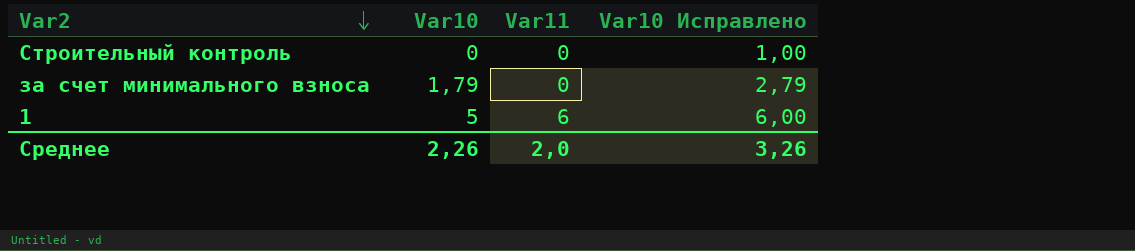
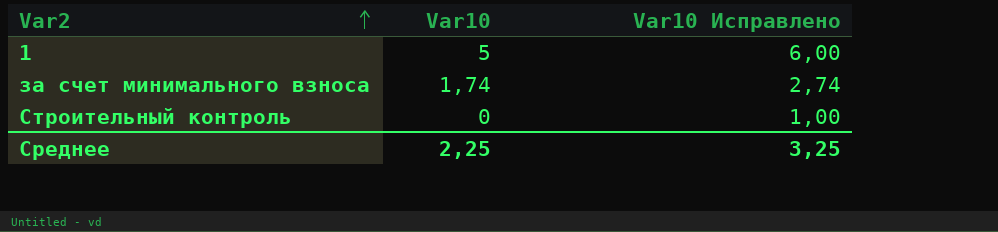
row order: Var2 descending -> Var2 ascending
column Var11 | position: 3 -> none
за счет минимального взноса | Var10: 1,79 -> 1,74
за счет минимального взноса | Var10 Исправлено: 2,79 -> 2,74
Среднее | Var10: 2,26 -> 2,25
Среднее | Var10 Исправлено: 3,26 -> 3,25

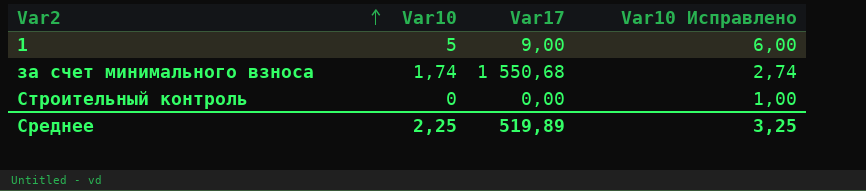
column Var17 | position: none -> 3

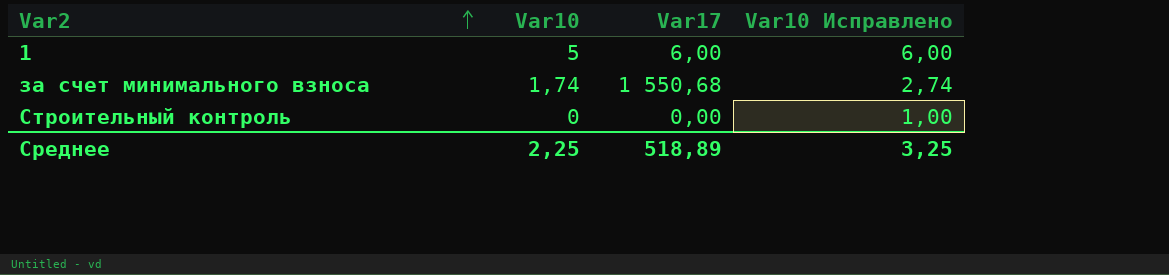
1 | Var17: 9,00 -> 6,00
Среднее | Var17: 519,89 -> 518,89

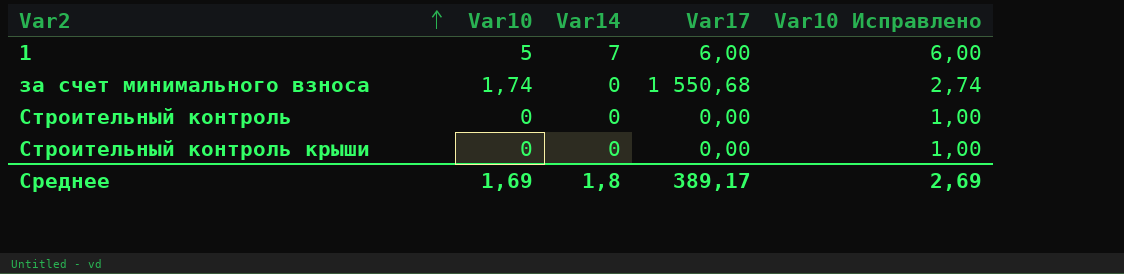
column Var14 | position: none -> 3
row Строительный контроль крыши: none -> 0 | 0 | 0,00 | 1,00
Среднее | Var10: 2,25 -> 1,69
Среднее | Var17: 518,89 -> 389,17
Среднее | Var10 Исправлено: 3,25 -> 2,69

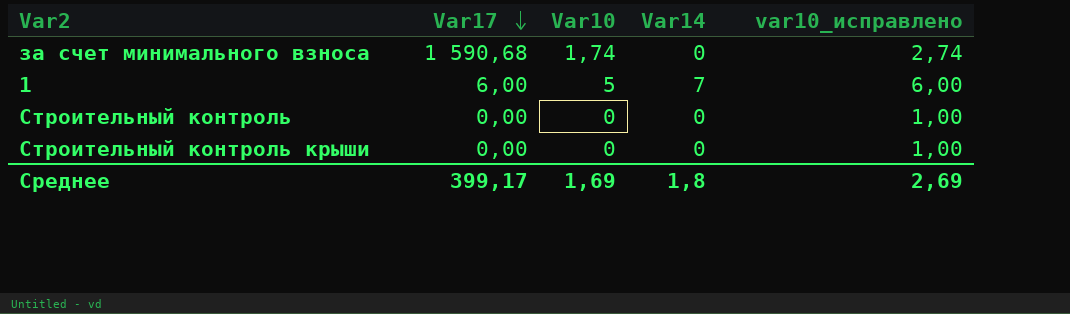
row order: Var2 ascending -> Var17 descending
column Var17 | position: 4 -> 2
column name: Var10 Исправлено -> var10_исправлено
за счет минимального взноса | Var17: 1 550,68 -> 1 590,68
Среднее | Var17: 389,17 -> 399,17

